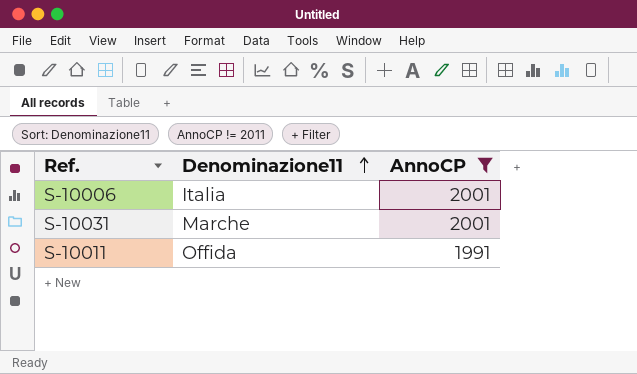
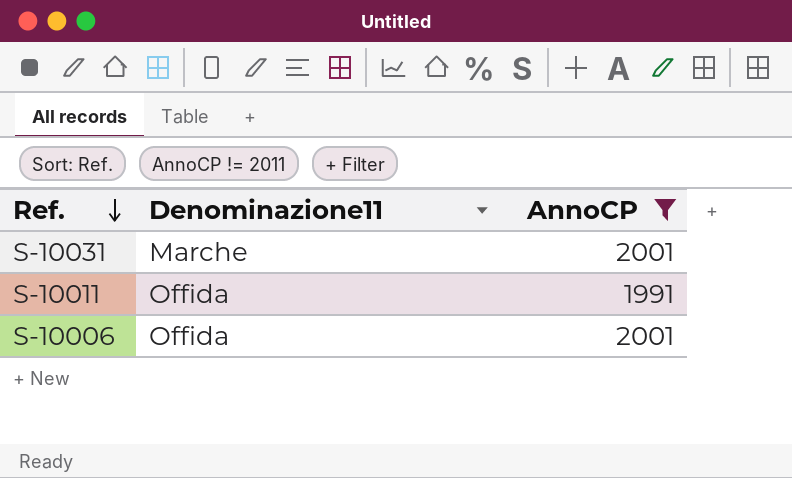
row order: Denominazione11 ascending -> Ref. descending
S-10006 | Denominazione11: Italia -> Offida

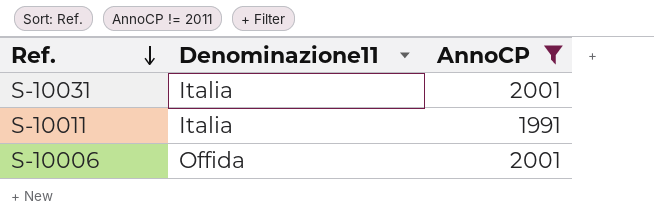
S-10031 | Denominazione11: Marche -> Italia
S-10011 | Denominazione11: Offida -> Italia

